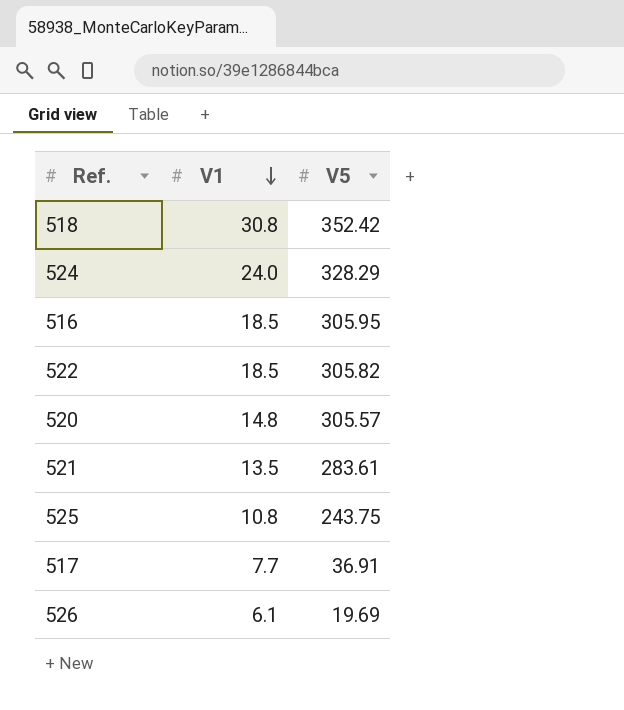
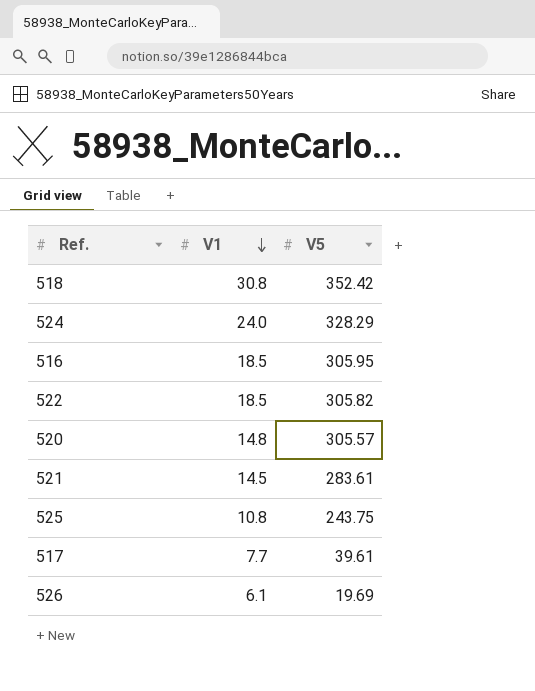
521 | V1: 13.5 -> 14.5
517 | V5: 36.91 -> 39.61

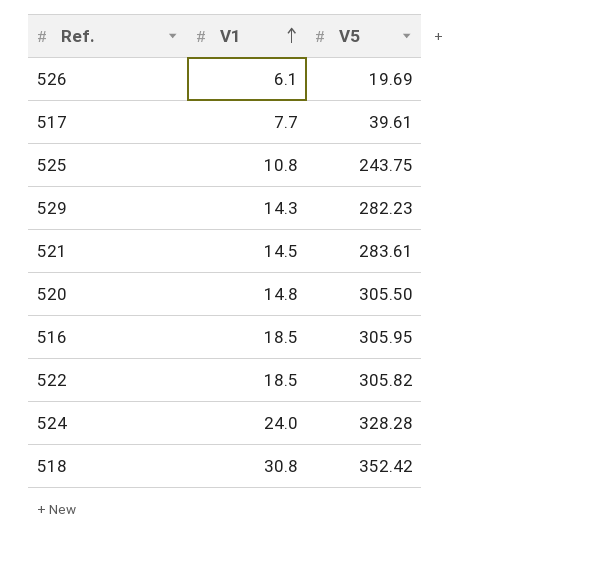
row order: V1 descending -> V1 ascending
row 529: none -> 14.3 | 282.23
520 | V5: 305.57 -> 305.50
524 | V5: 328.29 -> 328.28

